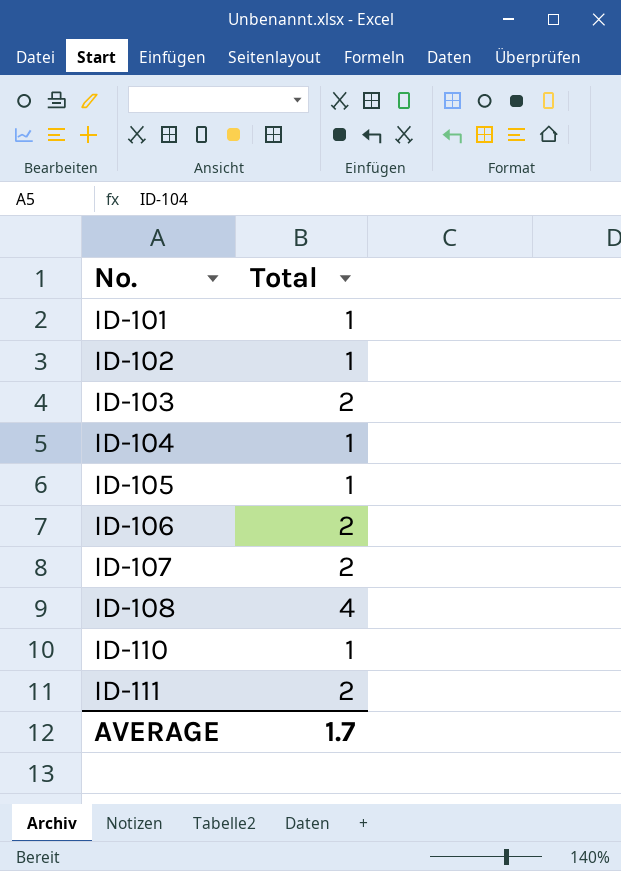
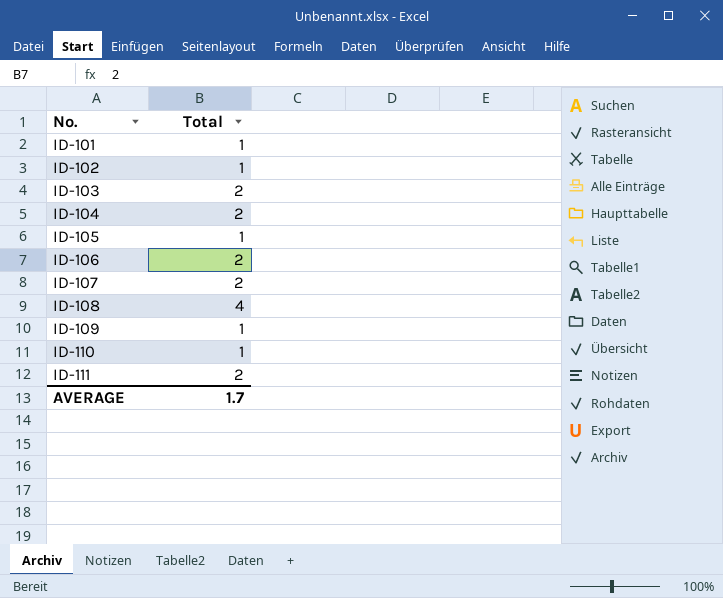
ID-104 | Total: 1 -> 2
row ID-109: none -> 1

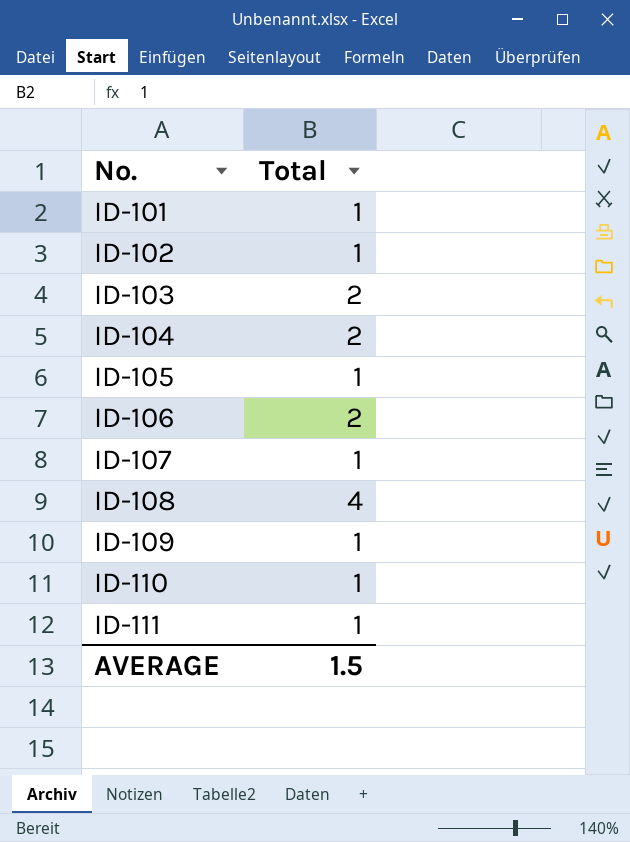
ID-107 | Total: 2 -> 1
ID-111 | Total: 2 -> 1
AVERAGE | Total: 1.7 -> 1.5

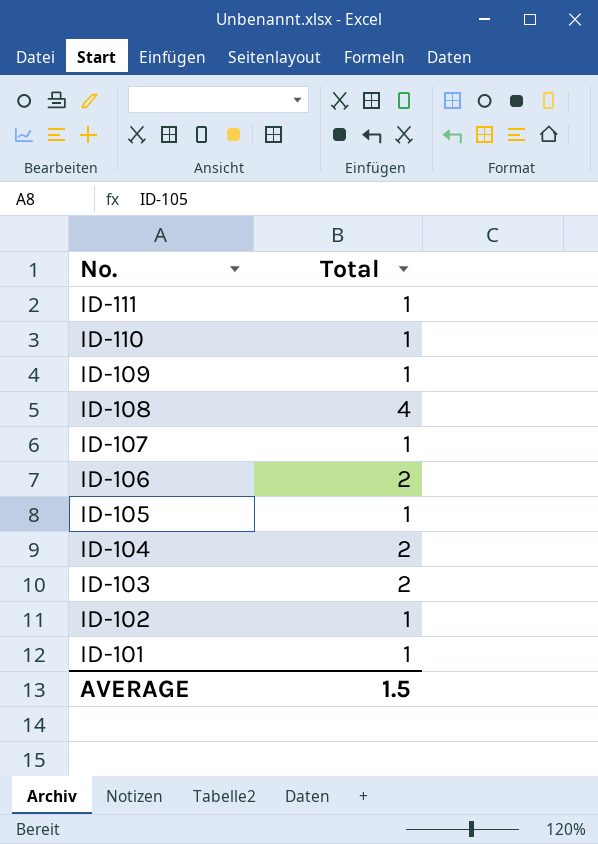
row order: No. ascending -> No. descending

